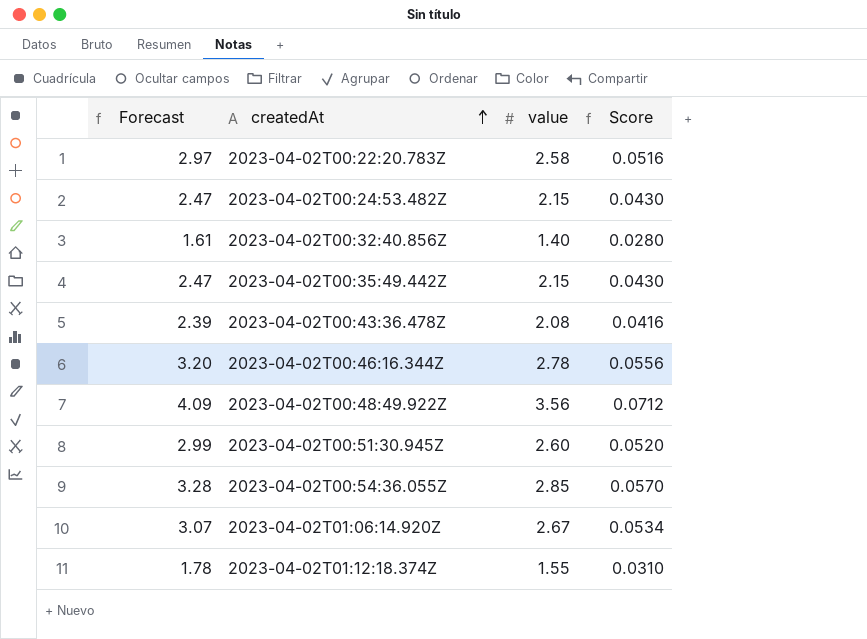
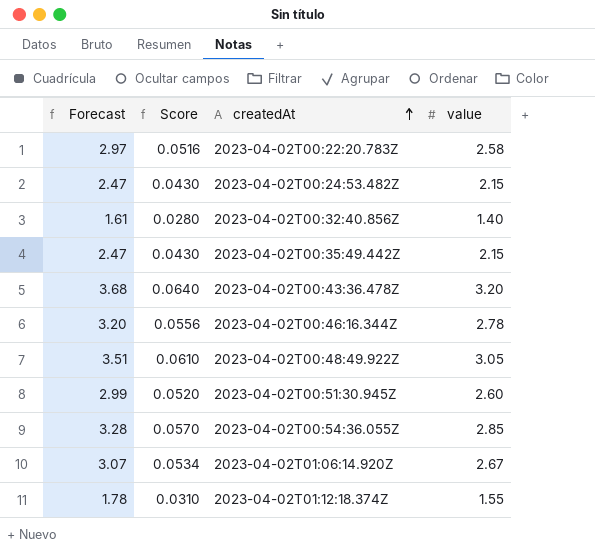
column Score | position: 4 -> 2
2023-04-02T00:43:36.478Z | Forecast: 2.39 -> 3.68
2023-04-02T00:43:36.478Z | Score: 0.0416 -> 0.0640
2023-04-02T00:43:36.478Z | value: 2.08 -> 3.20
2023-04-02T00:48:49.922Z | Forecast: 4.09 -> 3.51
2023-04-02T00:48:49.922Z | Score: 0.0712 -> 0.0610
2023-04-02T00:48:49.922Z | value: 3.56 -> 3.05

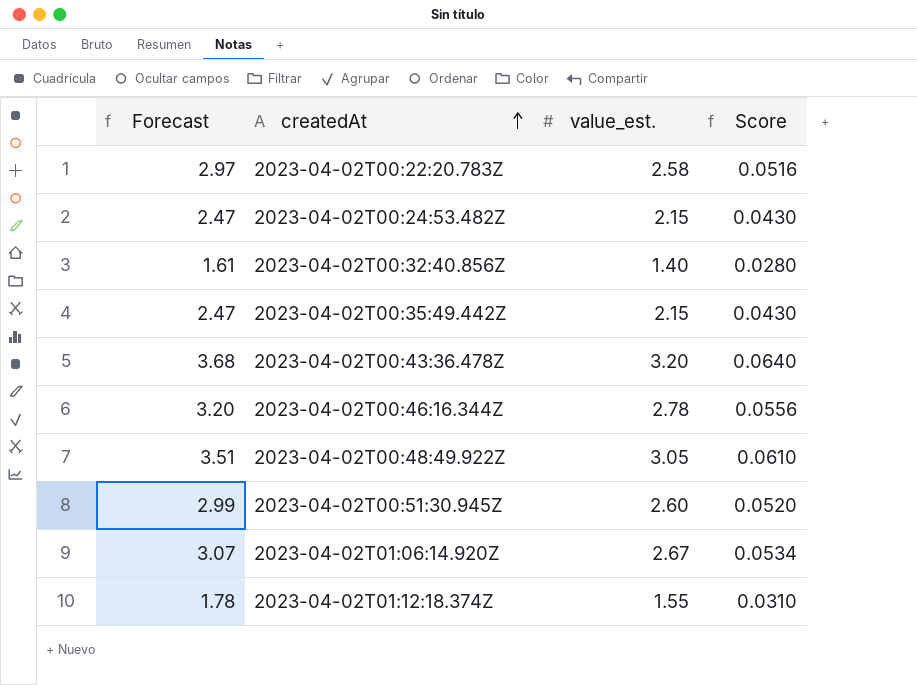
column name: value -> value_est.
column Score | position: 2 -> 4
row 2023-04-02T00:54:36.055Z: 3.28 | 0.0570 | 2.85 -> none

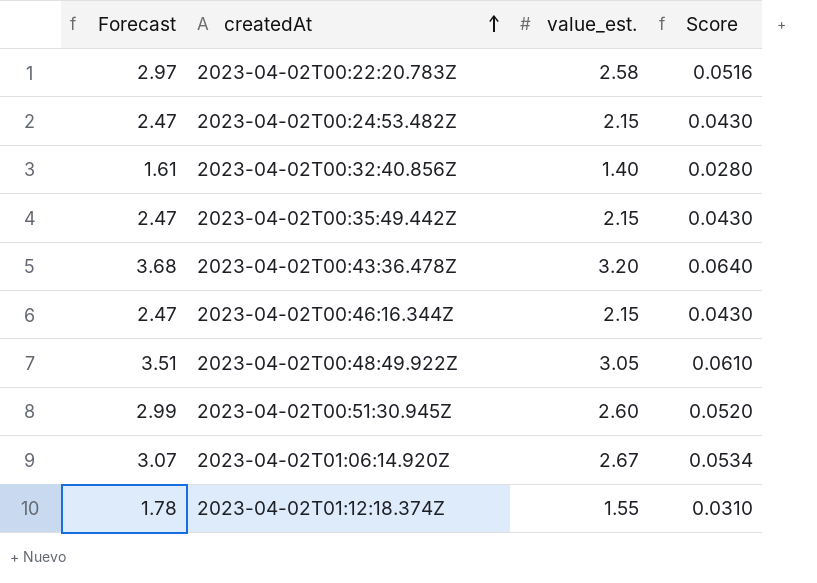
2023-04-02T00:46:16.344Z | Forecast: 3.20 -> 2.47
2023-04-02T00:46:16.344Z | value_est.: 2.78 -> 2.15
2023-04-02T00:46:16.344Z | Score: 0.0556 -> 0.0430

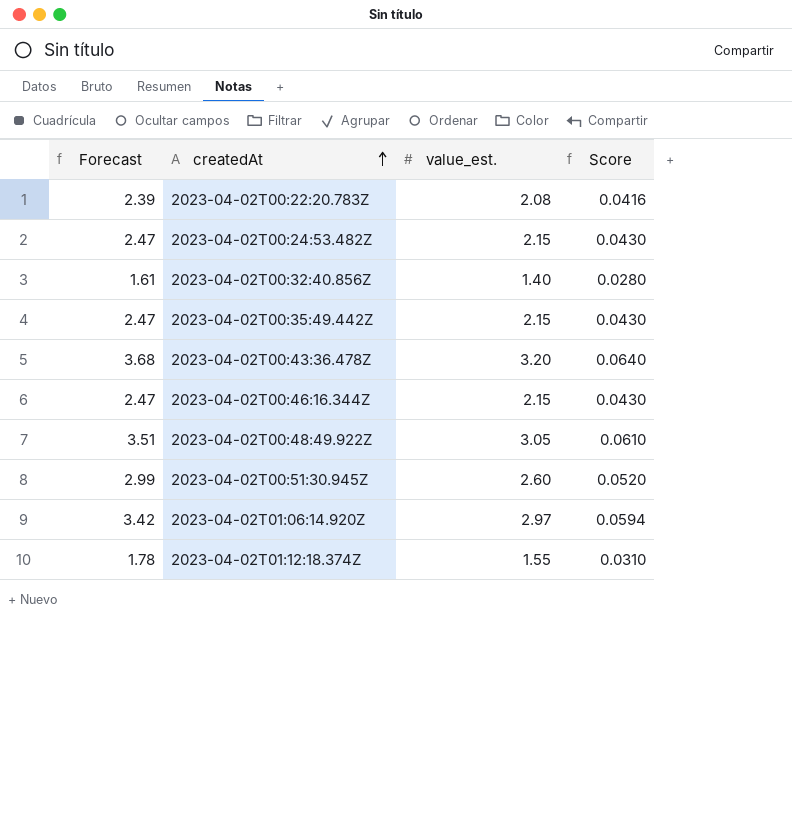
2023-04-02T00:22:20.783Z | Forecast: 2.97 -> 2.39
2023-04-02T00:22:20.783Z | value_est.: 2.58 -> 2.08
2023-04-02T00:22:20.783Z | Score: 0.0516 -> 0.0416
2023-04-02T01:06:14.920Z | Forecast: 3.07 -> 3.42
2023-04-02T01:06:14.920Z | value_est.: 2.67 -> 2.97
2023-04-02T01:06:14.920Z | Score: 0.0534 -> 0.0594

